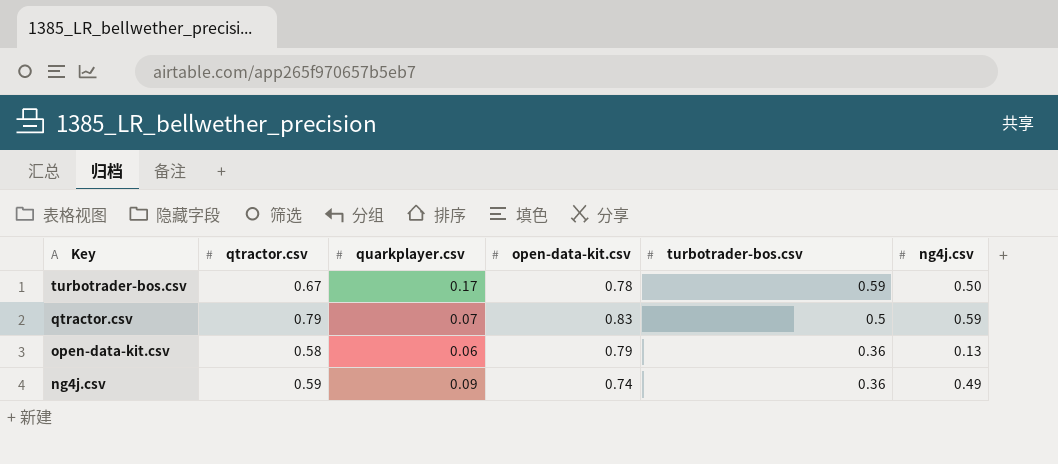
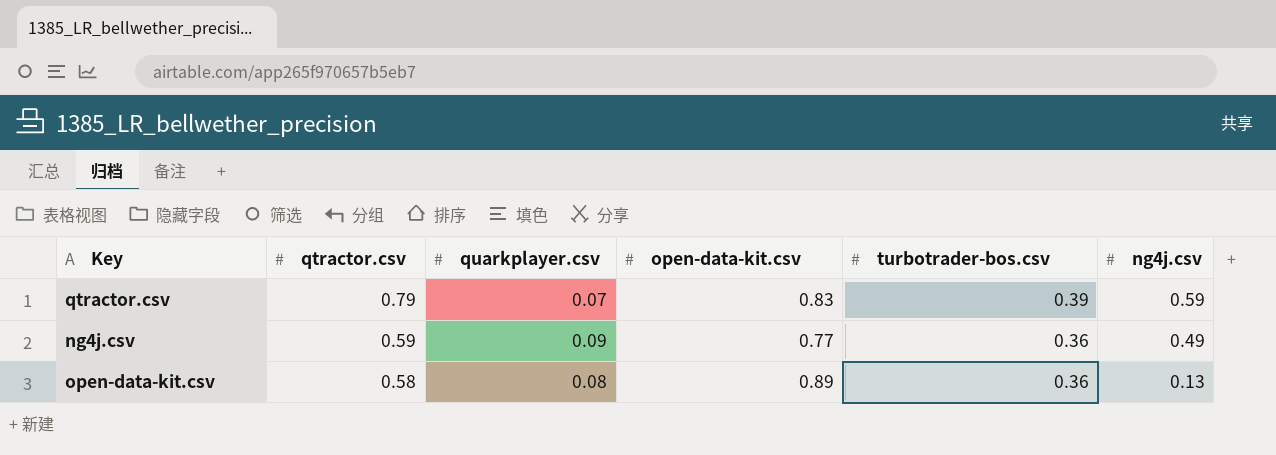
row order: Key descending -> qtractor.csv descending
row turbotrader-bos.csv: 0.67 | 0.17 | 0.78 | 0.59 | 0.50 -> none
qtractor.csv | turbotrader-bos.csv: 0.5 -> 0.39
ng4j.csv | open-data-kit.csv: 0.74 -> 0.77
open-data-kit.csv | quarkplayer.csv: 0.06 -> 0.08
open-data-kit.csv | open-data-kit.csv: 0.79 -> 0.89

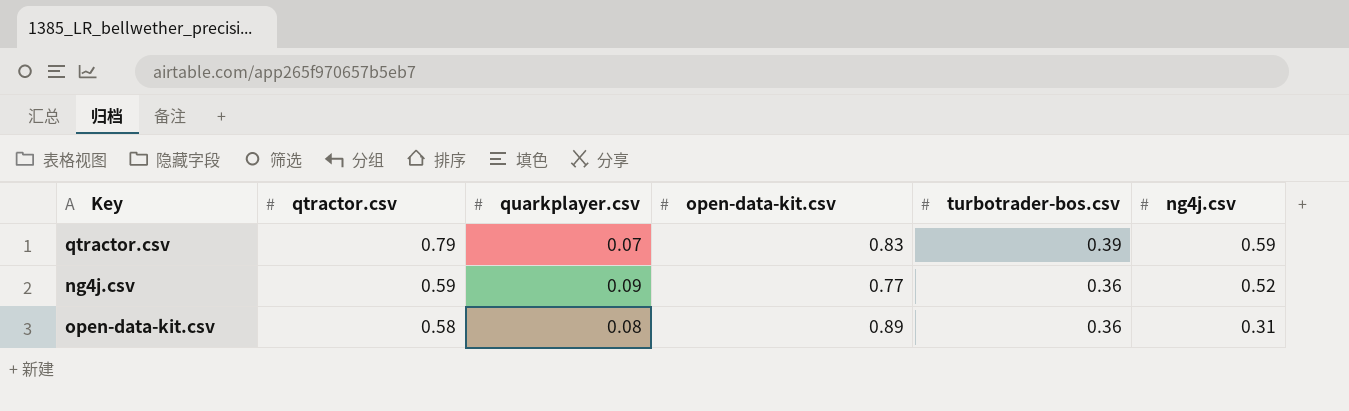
ng4j.csv | ng4j.csv: 0.49 -> 0.52
open-data-kit.csv | ng4j.csv: 0.13 -> 0.31

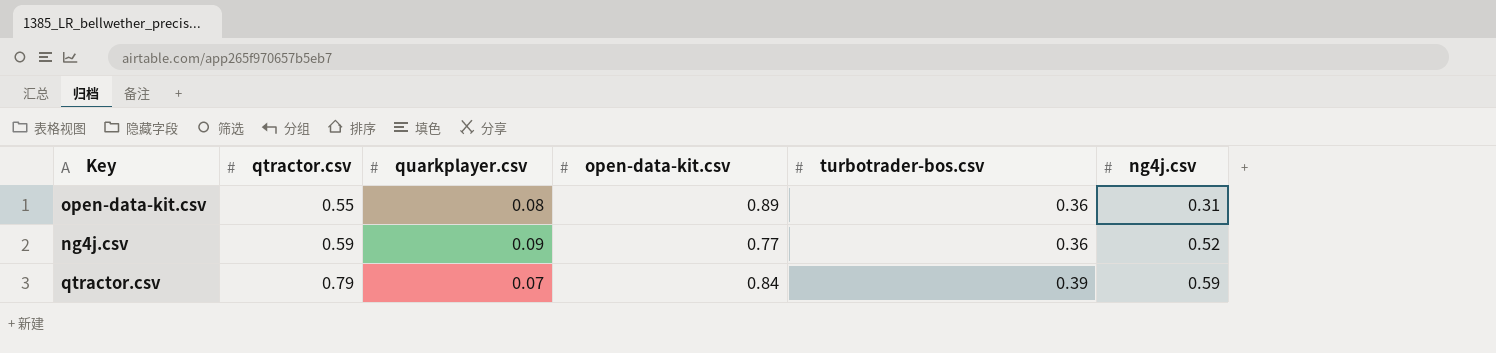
row order: qtractor.csv descending -> qtractor.csv ascending
open-data-kit.csv | qtractor.csv: 0.58 -> 0.55
qtractor.csv | open-data-kit.csv: 0.83 -> 0.84

